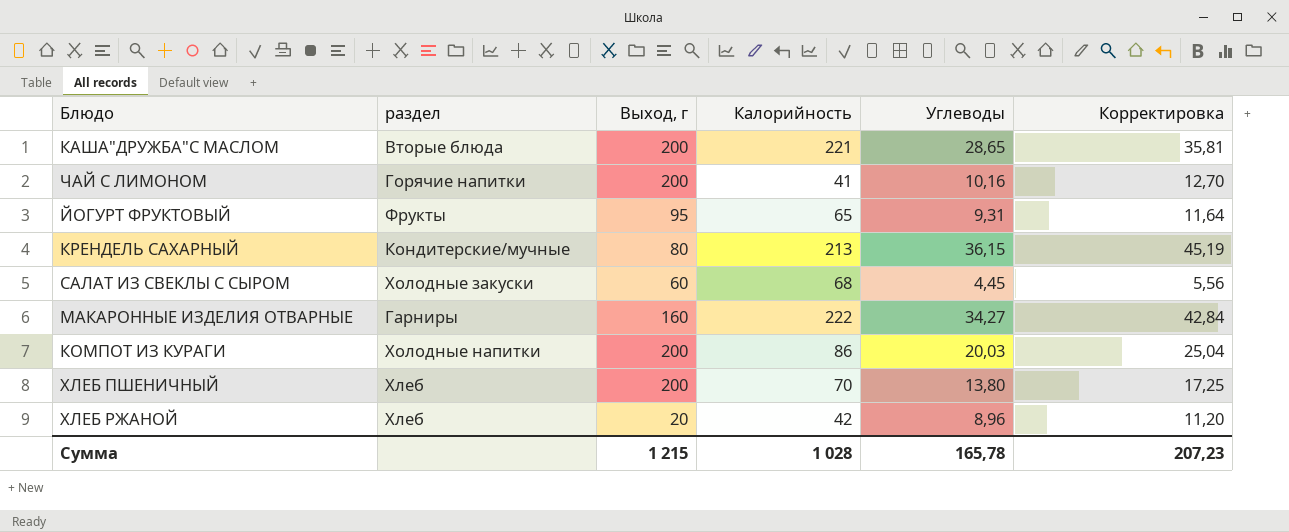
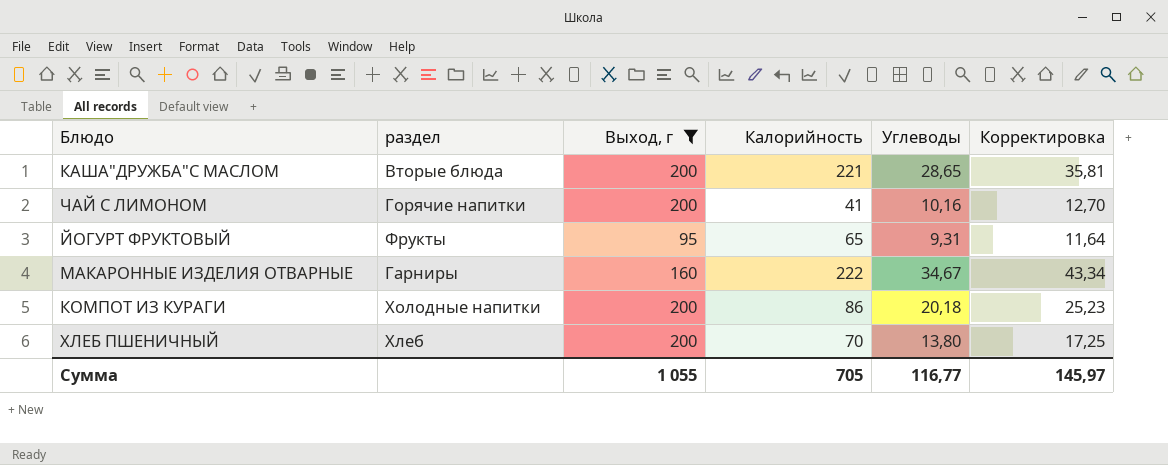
filter: none -> Выход, г >= 95
МАКАРОННЫЕ ИЗДЕЛИЯ ОТВАРНЫЕ | Углеводы: 34,27 -> 34,67
МАКАРОННЫЕ ИЗДЕЛИЯ ОТВАРНЫЕ | Корректировка: 42,84 -> 43,34
КОМПОТ ИЗ КУРАГИ | Углеводы: 20,03 -> 20,18
КОМПОТ ИЗ КУРАГИ | Корректировка: 25,04 -> 25,23
Сумма | Выход, г: 1 215 -> 1 055
Сумма | Калорийность: 1 028 -> 705
Сумма | Углеводы: 165,78 -> 116,77
Сумма | Корректировка: 207,23 -> 145,97

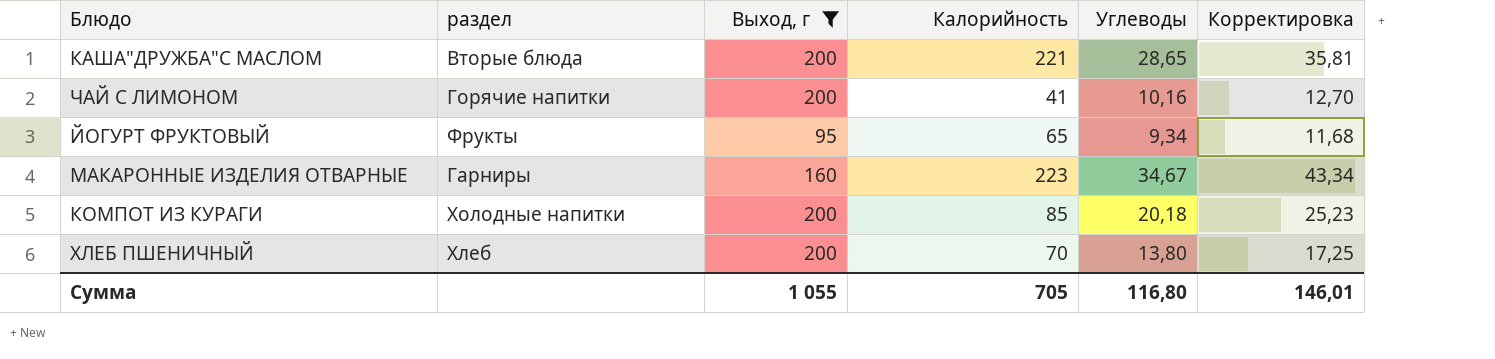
ЙОГУРТ ФРУКТОВЫЙ | Углеводы: 9,31 -> 9,34
ЙОГУРТ ФРУКТОВЫЙ | Корректировка: 11,64 -> 11,68
МАКАРОННЫЕ ИЗДЕЛИЯ ОТВАРНЫЕ | Калорийность: 222 -> 223
КОМПОТ ИЗ КУРАГИ | Калорийность: 86 -> 85
Сумма | Углеводы: 116,77 -> 116,80
Сумма | Корректировка: 145,97 -> 146,01

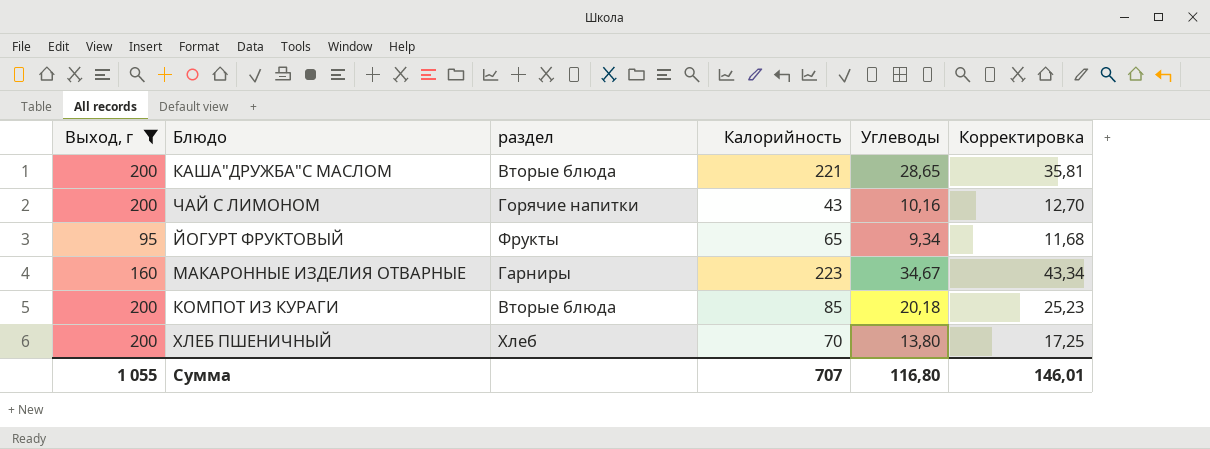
column Выход, г | position: 3 -> 1
ЧАЙ С ЛИМОНОМ | Калорийность: 41 -> 43
КОМПОТ ИЗ КУРАГИ | раздел: Холодные напитки -> Вторые блюда
Сумма | Калорийность: 705 -> 707

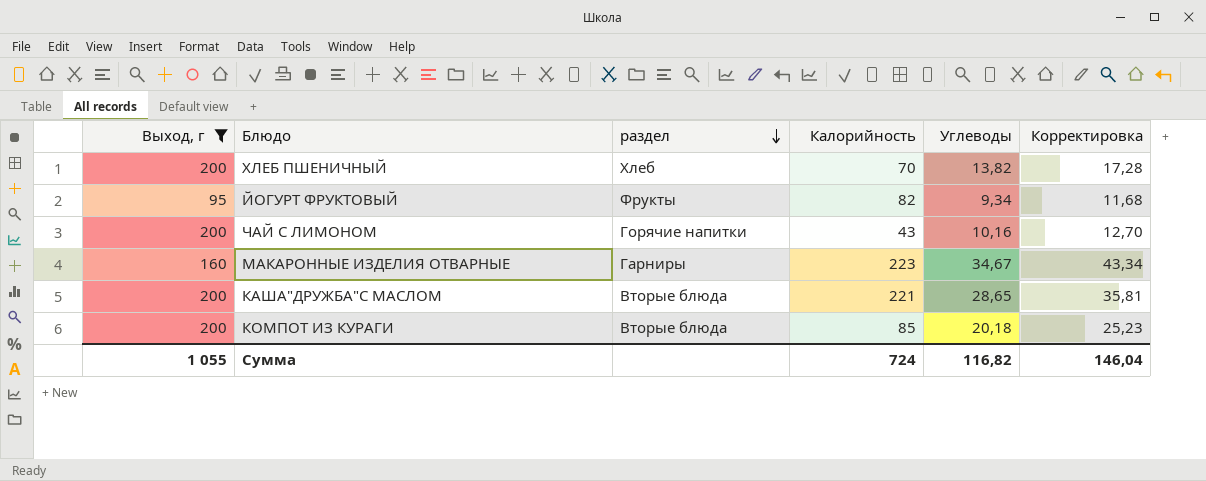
row order: none -> раздел descending
ХЛЕБ ПШЕНИЧНЫЙ | Углеводы: 13,80 -> 13,82
ХЛЕБ ПШЕНИЧНЫЙ | Корректировка: 17,25 -> 17,28
ЙОГУРТ ФРУКТОВЫЙ | Калорийность: 65 -> 82
Сумма | Калорийность: 707 -> 724
Сумма | Углеводы: 116,80 -> 116,82
Сумма | Корректировка: 146,01 -> 146,04

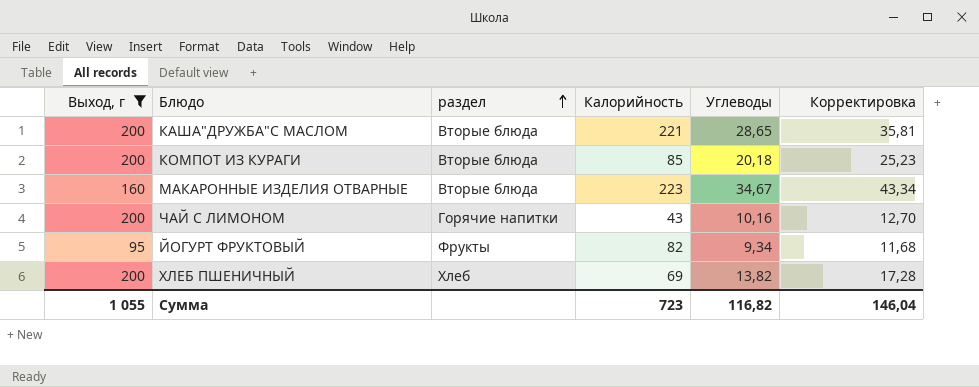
row order: раздел descending -> раздел ascending
МАКАРОННЫЕ ИЗДЕЛИЯ ОТВАРНЫЕ | раздел: Гарниры -> Вторые блюда
ХЛЕБ ПШЕНИЧНЫЙ | Калорийность: 70 -> 69
Сумма | Калорийность: 724 -> 723

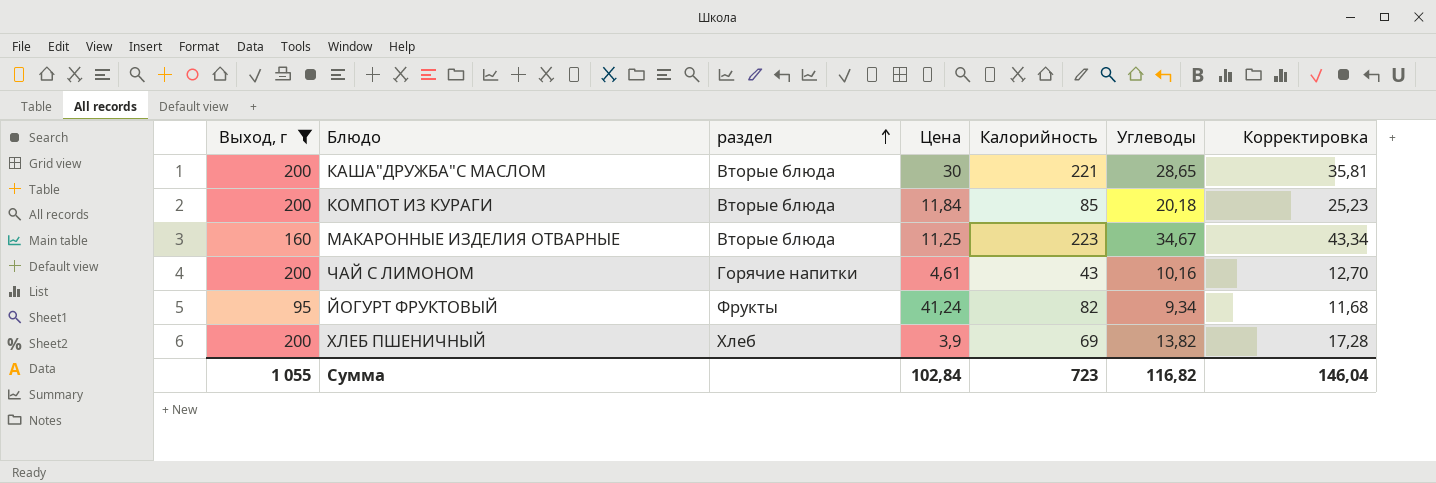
column Цена | position: none -> 4

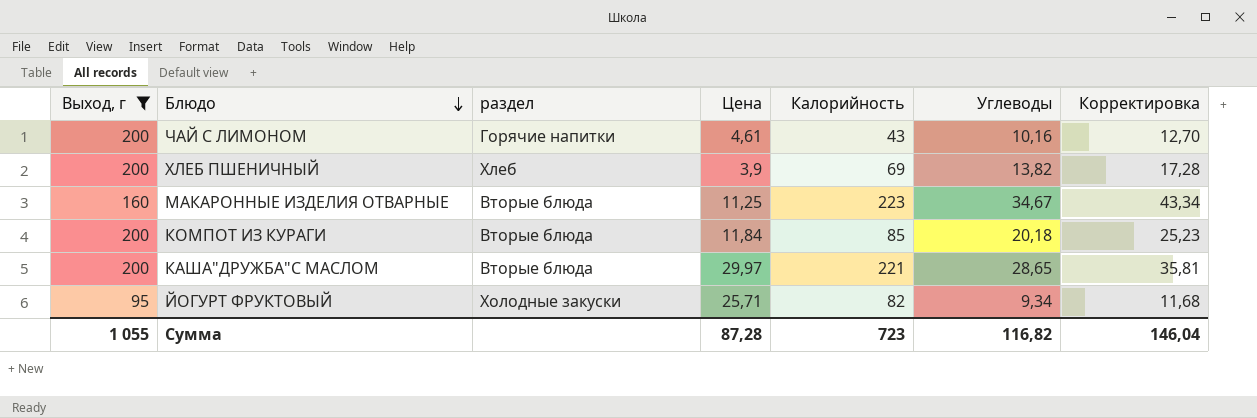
row order: раздел ascending -> Блюдо descending
КАША"ДРУЖБА"С МАСЛОМ | Цена: 30 -> 29,97
ЙОГУРТ ФРУКТОВЫЙ | раздел: Фрукты -> Холодные закуски
ЙОГУРТ ФРУКТОВЫЙ | Цена: 41,24 -> 25,71
Сумма | Цена: 102,84 -> 87,28

